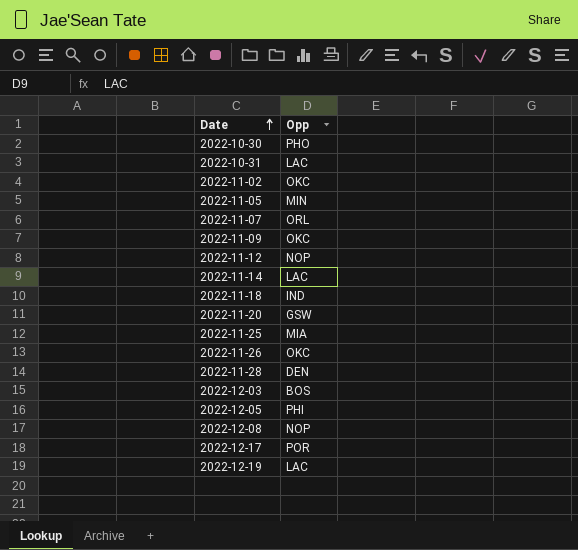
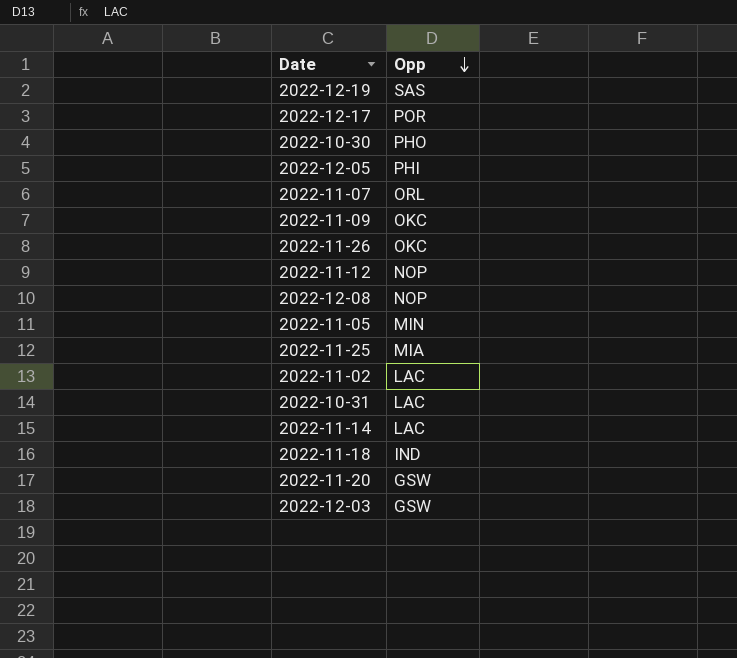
row order: Date ascending -> Opp descending
row 2022-11-28: DEN -> none
2022-12-19 | Opp: LAC -> SAS
2022-11-02 | Opp: OKC -> LAC
2022-12-03 | Opp: BOS -> GSW

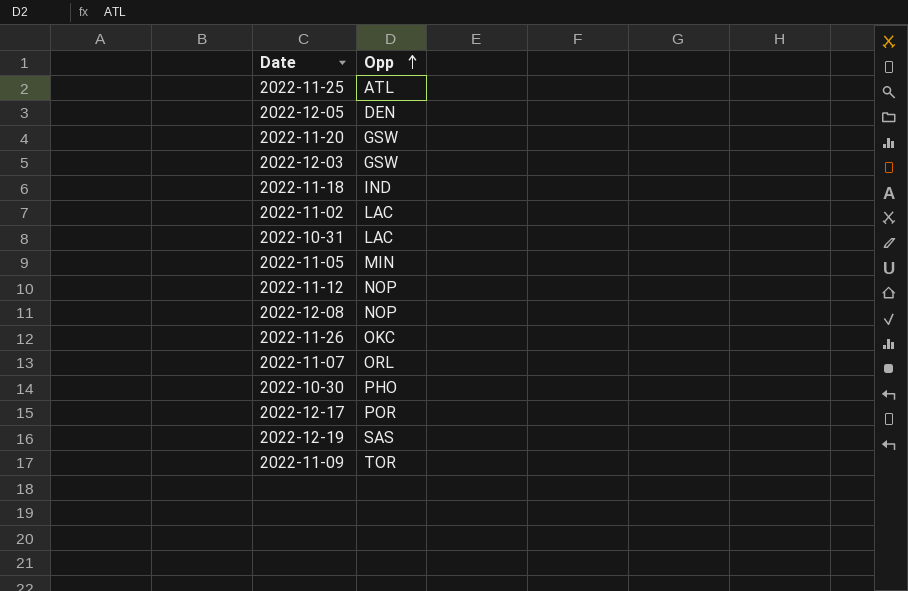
row order: Opp descending -> Opp ascending
row 2022-11-14: LAC -> none
2022-11-25 | Opp: MIA -> ATL
2022-12-05 | Opp: PHI -> DEN
2022-11-09 | Opp: OKC -> TOR

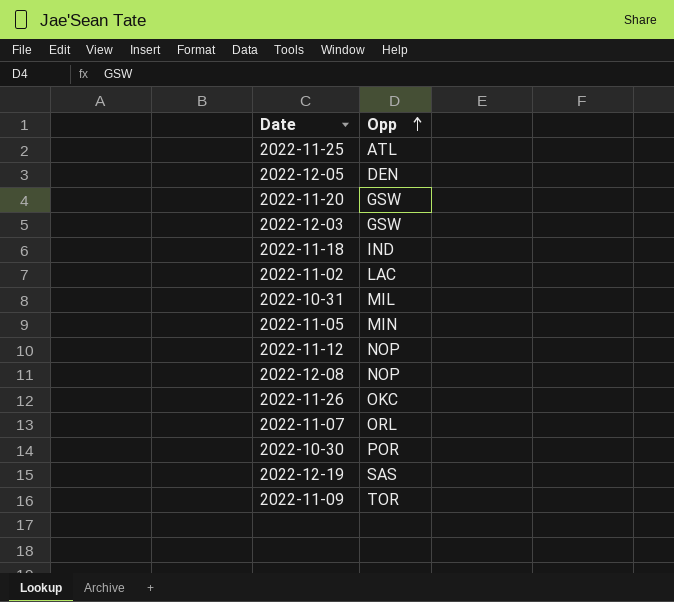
row 2022-12-17: POR -> none
2022-10-31 | Opp: LAC -> MIL
2022-10-30 | Opp: PHO -> POR

